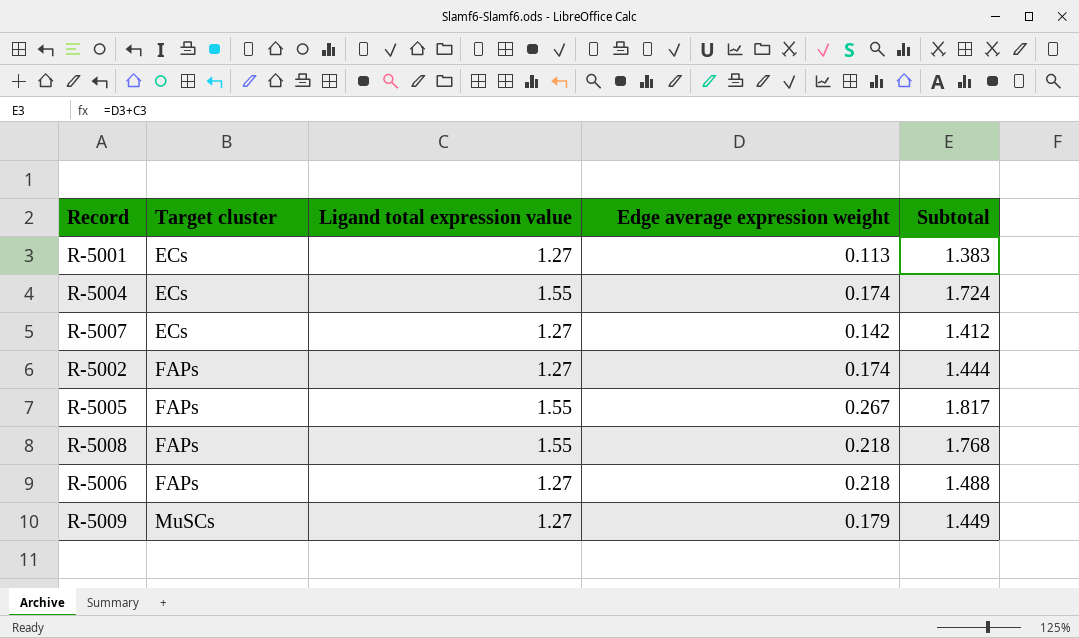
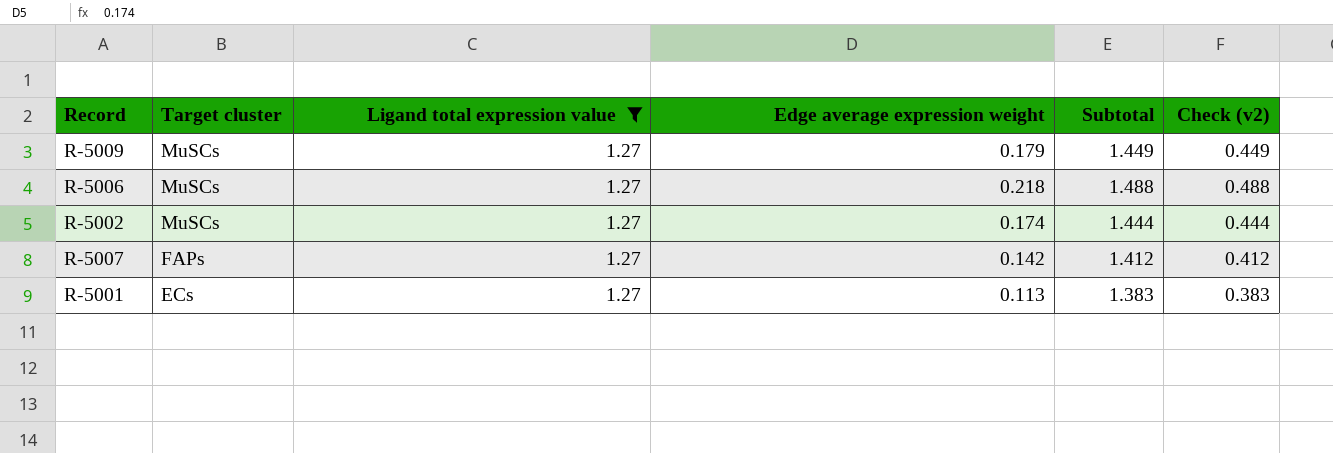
filter: none -> Ligand total expression value = 1.27
row order: Target cluster ascending -> Target cluster descending
column Check (v2) | formula: none -> [Subtotal] - 1
R-5006 | Target cluster: FAPs -> MuSCs
R-5002 | Target cluster: FAPs -> MuSCs
R-5007 | Target cluster: ECs -> FAPs

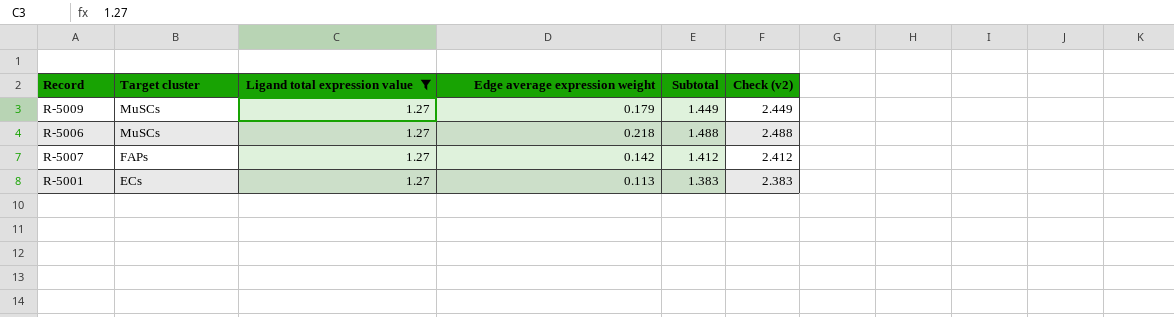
column Check (v2) | formula: [Subtotal] - 1 -> [Subtotal] + 1
row R-5002: MuSCs | 1.27 | 0.174 | 1.444 | 0.444 -> none

